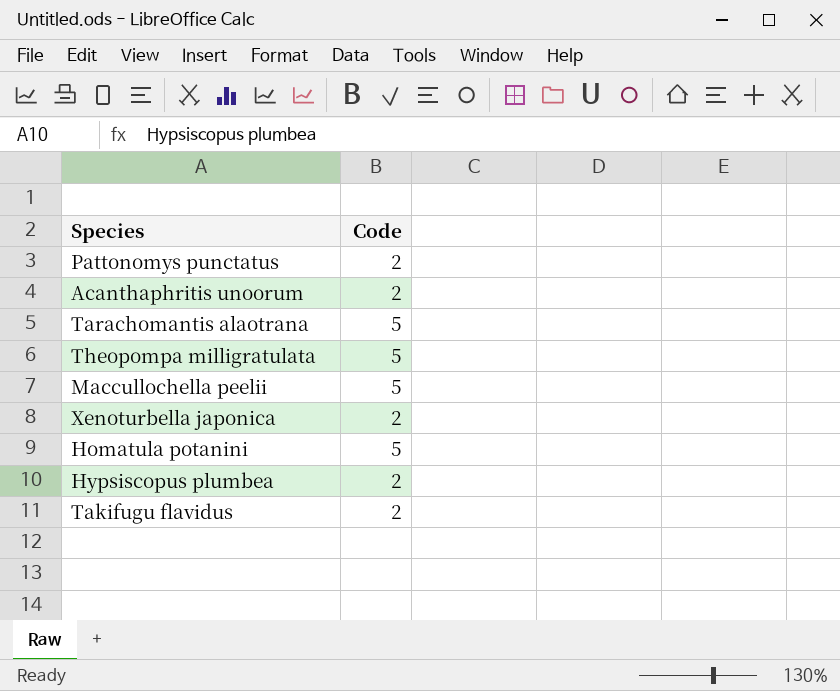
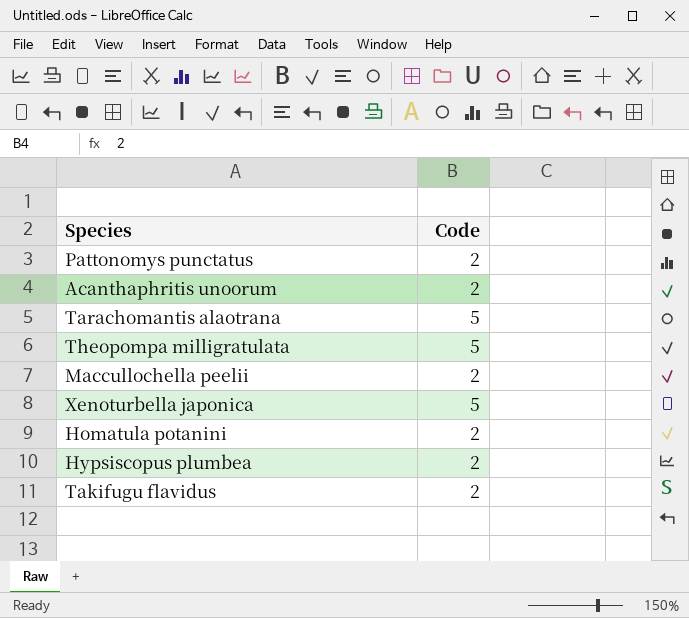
Maccullochella peelii | Code: 5 -> 2
Xenoturbella japonica | Code: 2 -> 5
Homatula potanini | Code: 5 -> 2

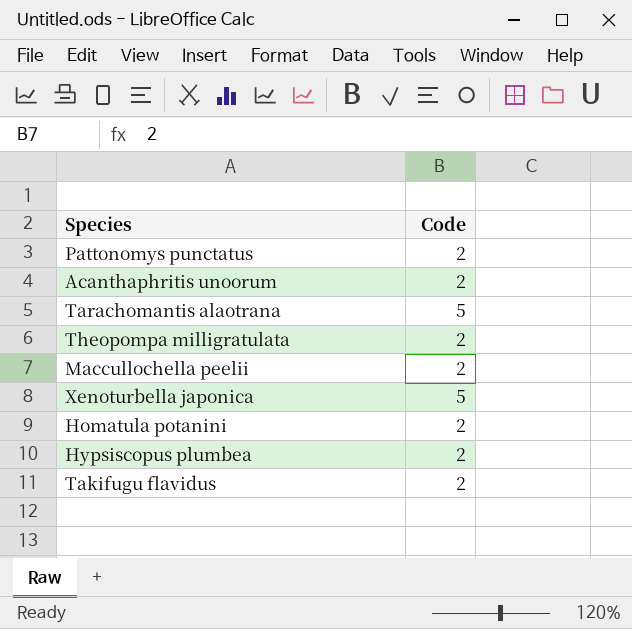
Theopompa milligratulata | Code: 5 -> 2

